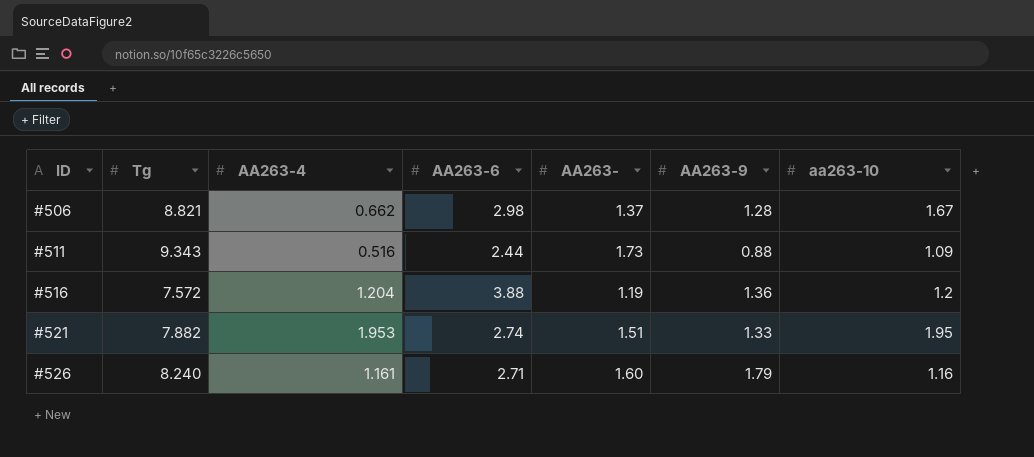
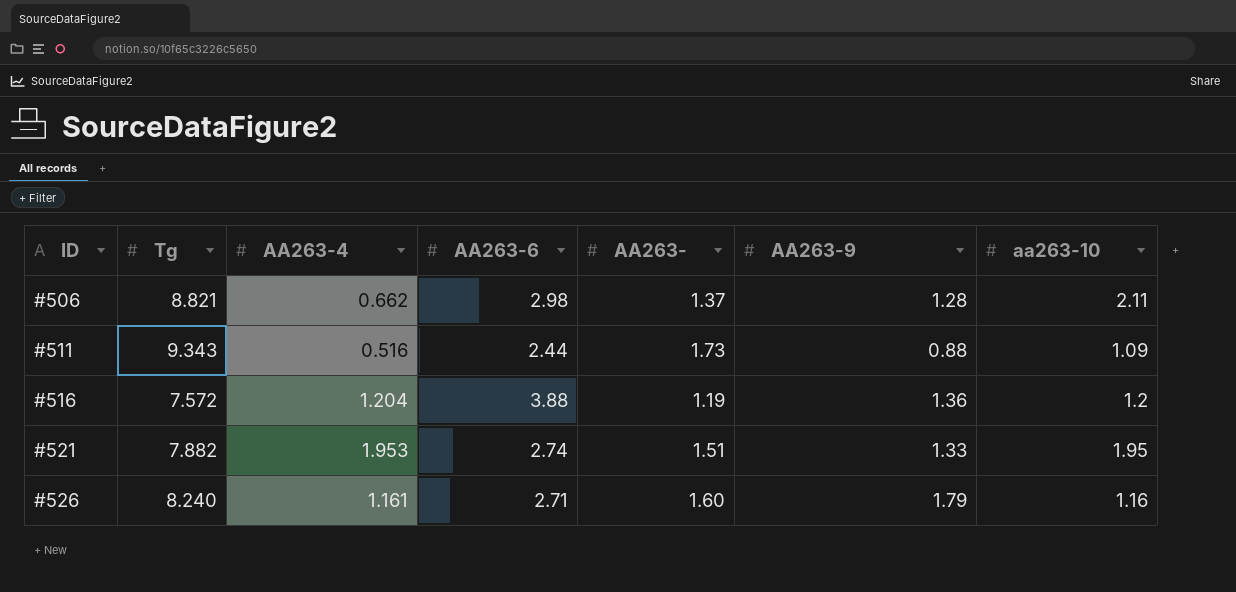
#506 | aa263-10: 1.67 -> 2.11

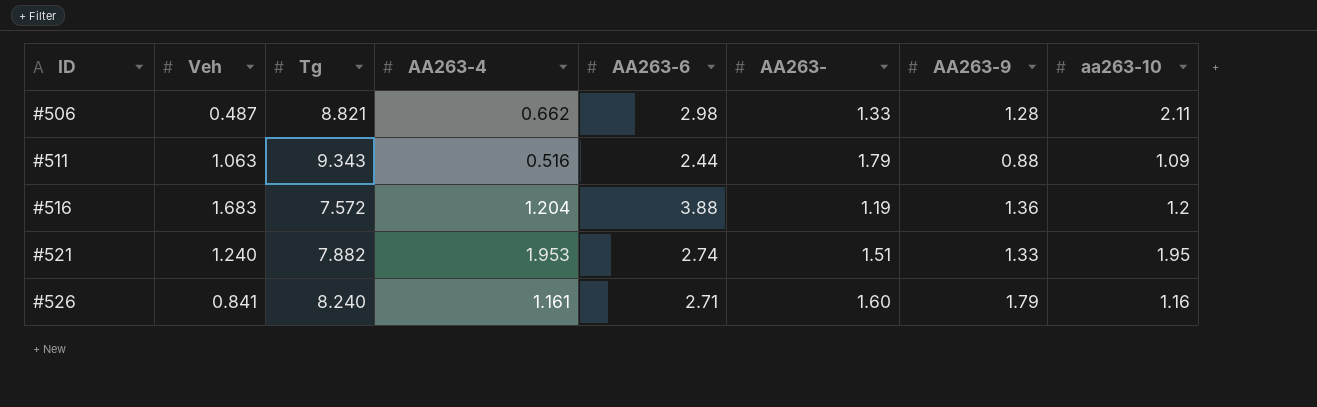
column Veh | position: none -> 2
#506 | AA263-: 1.37 -> 1.33
#511 | AA263-: 1.73 -> 1.79

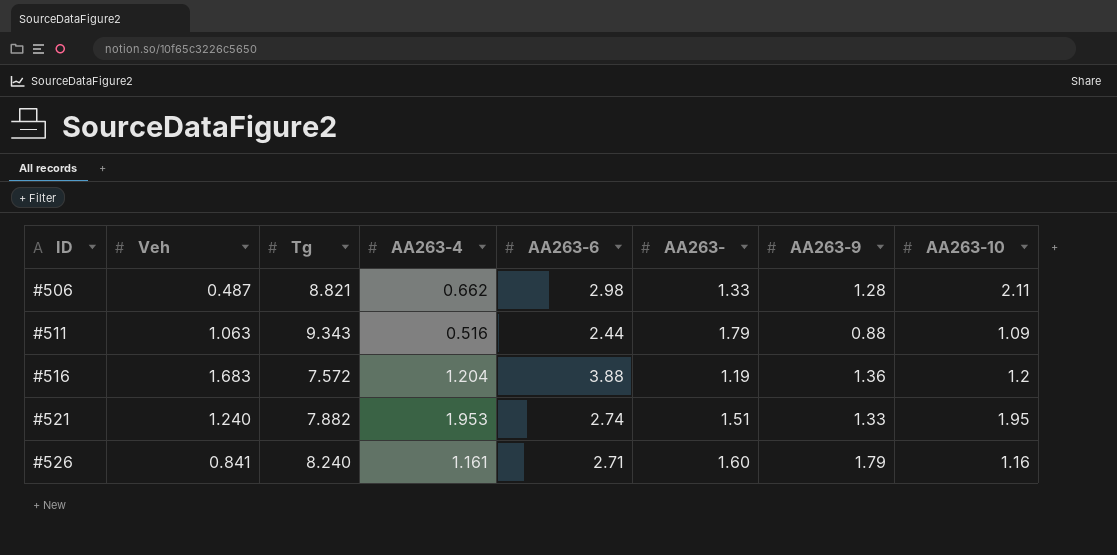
column name: aa263-10 -> AA263-10

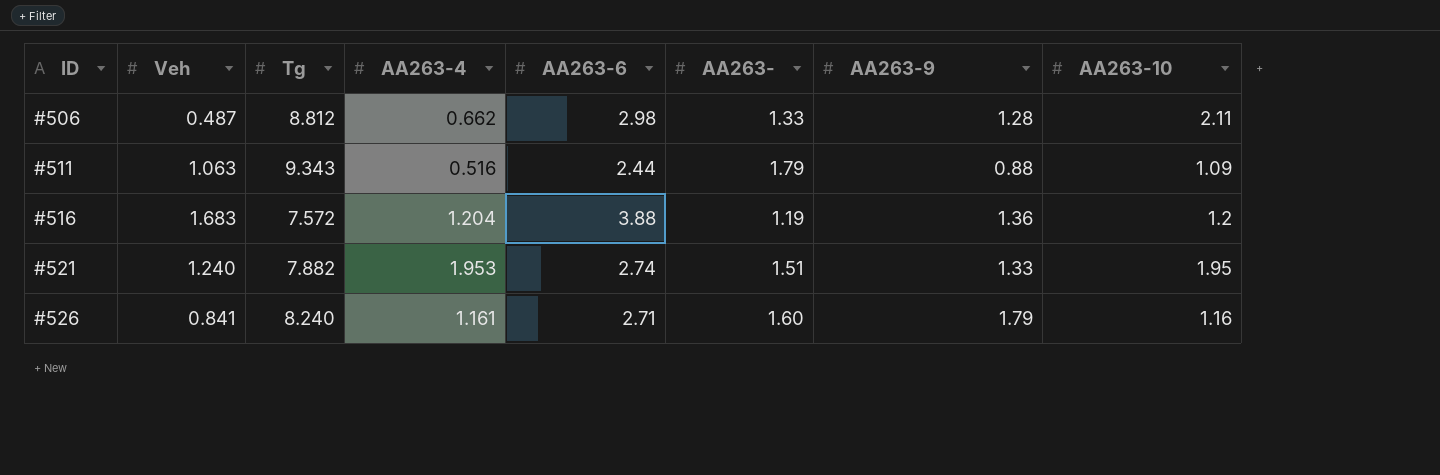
#506 | Tg: 8.821 -> 8.812

